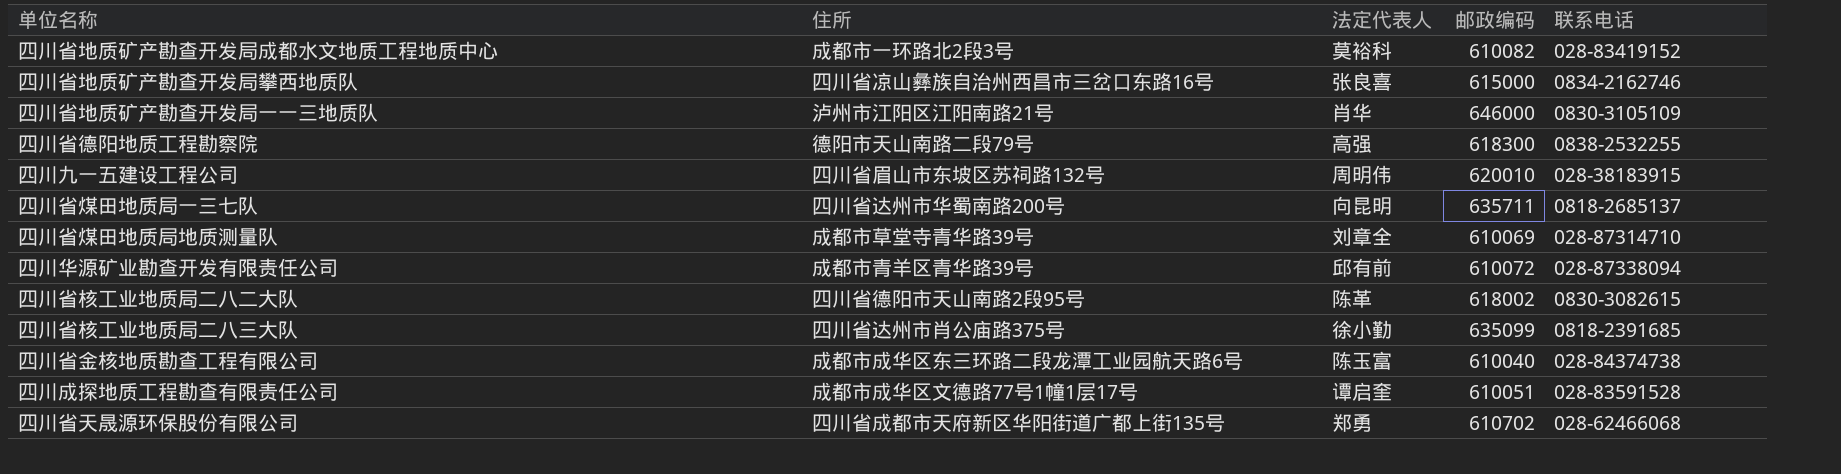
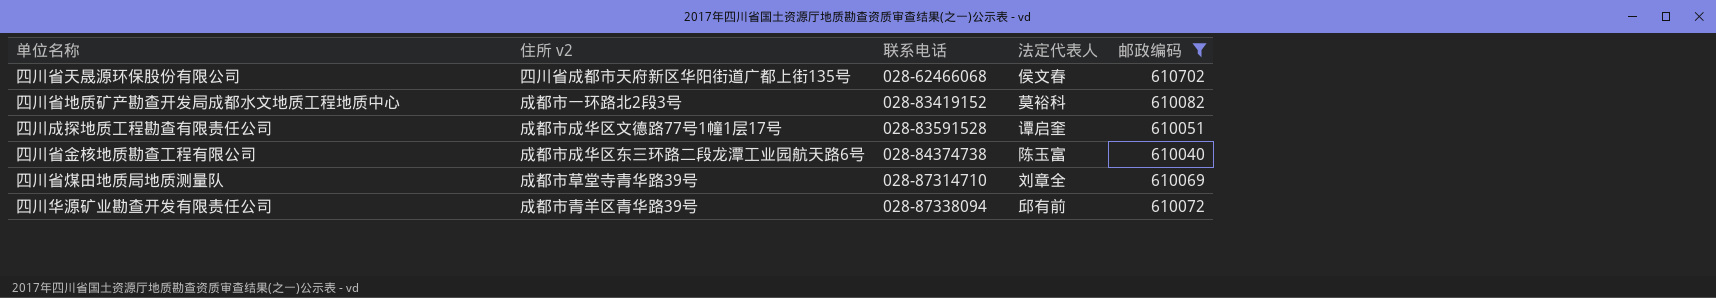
filter: none -> 邮政编码 <= 610702
row order: none -> 联系电话 ascending
column name: 住所 -> 住所 v2
column 联系电话 | position: 5 -> 3
四川省天晟源环保股份有限公司 | 法定代表人: 郑勇 -> 侯文春

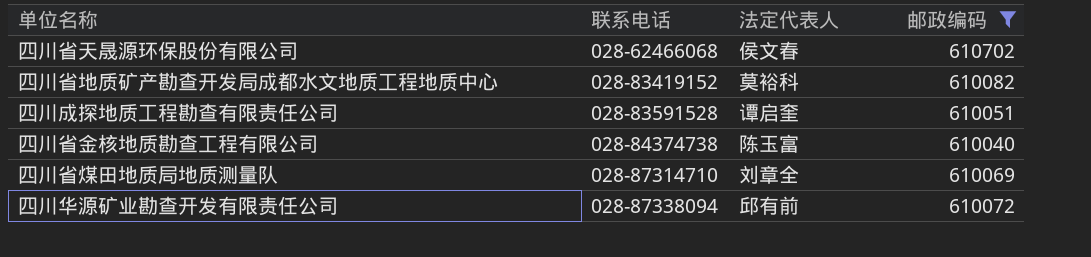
column 住所 v2 | position: 2 -> none

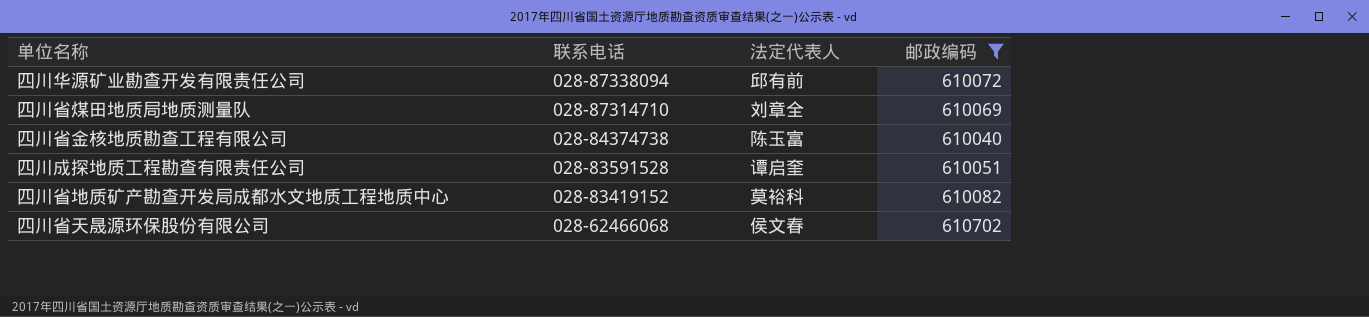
row order: 联系电话 ascending -> 联系电话 descending

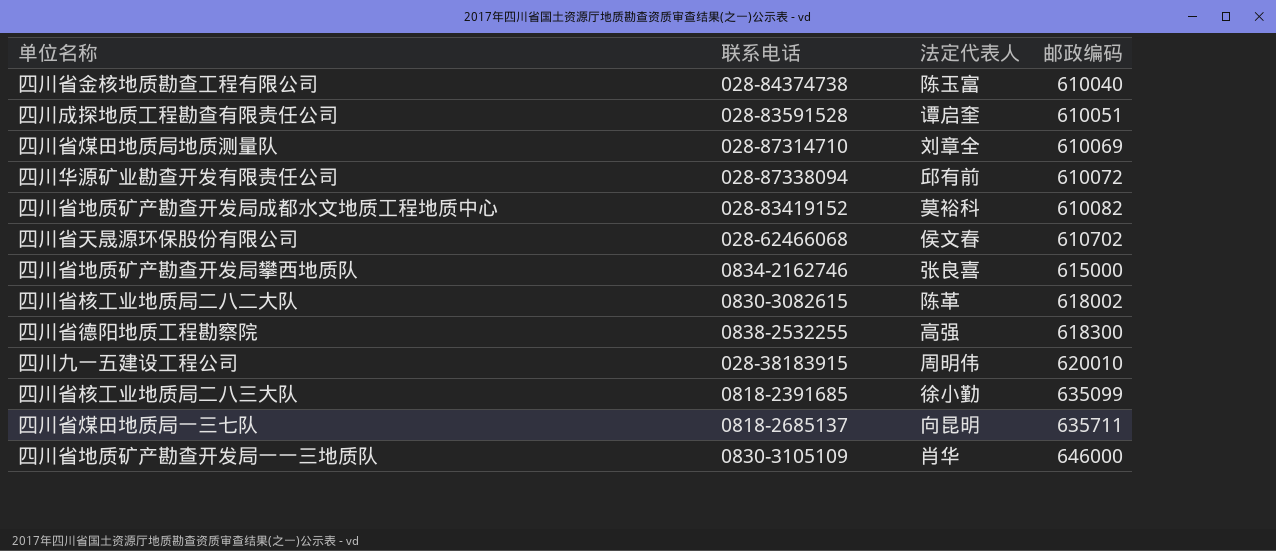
filter: 邮政编码 <= 610702 -> none
row order: 联系电话 descending -> 邮政编码 ascending

